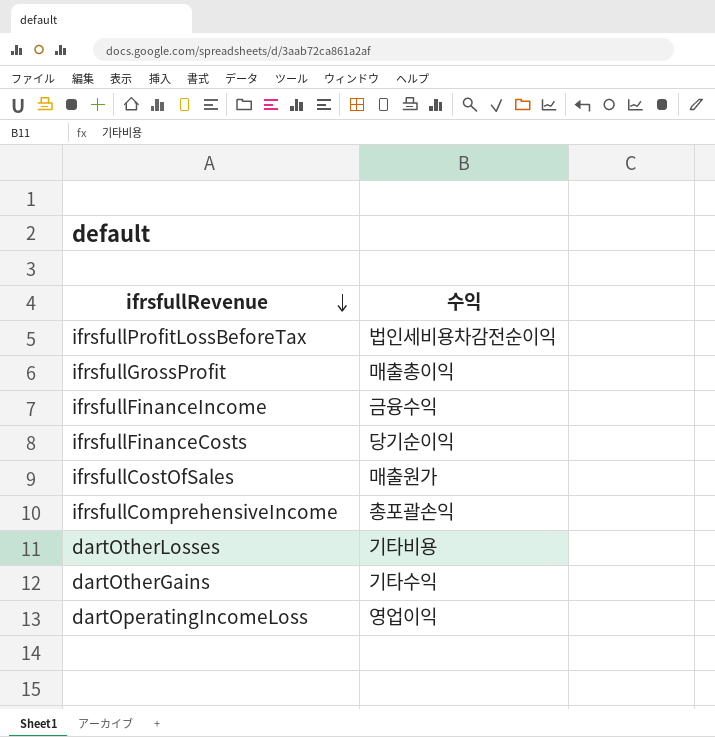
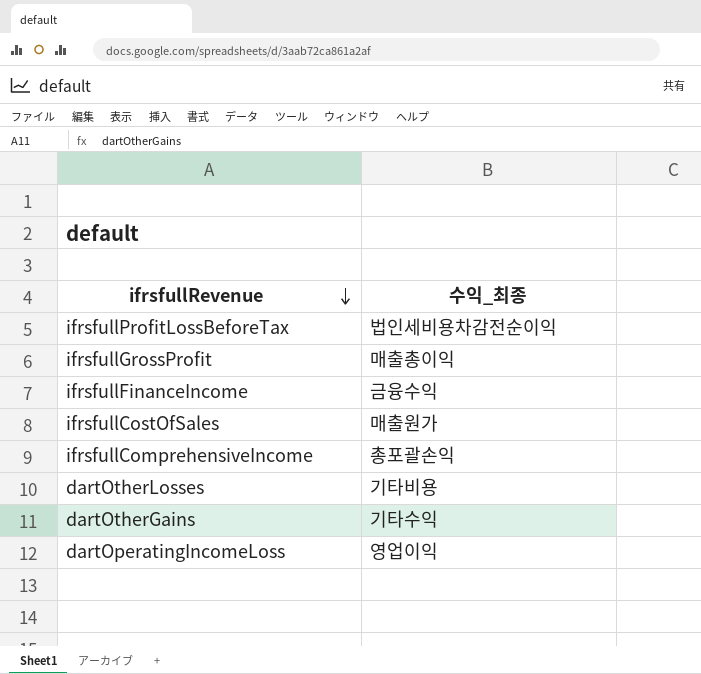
column name: 수익 -> 수익_최종
row ifrsfullFinanceCosts: 당기순이익 -> none

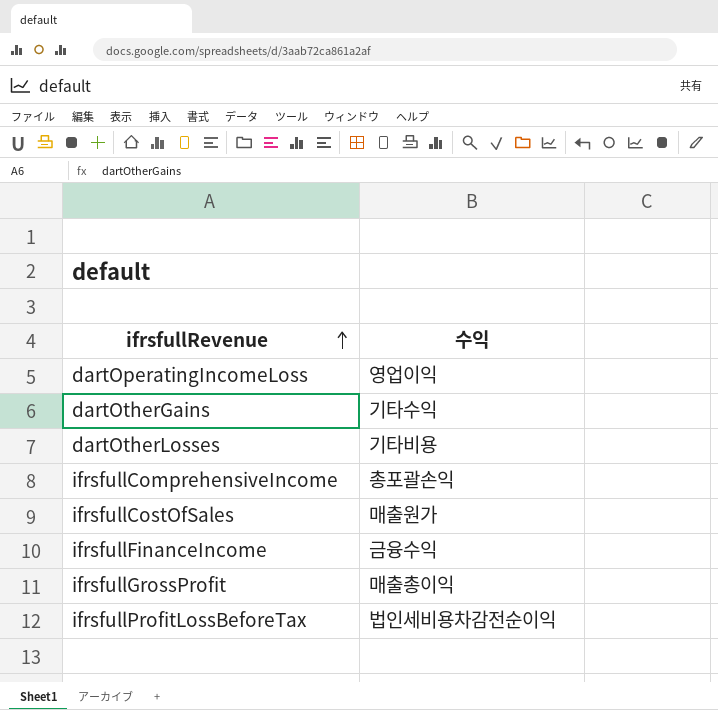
row order: ifrsfullRevenue descending -> ifrsfullRevenue ascending
column name: 수익_최종 -> 수익

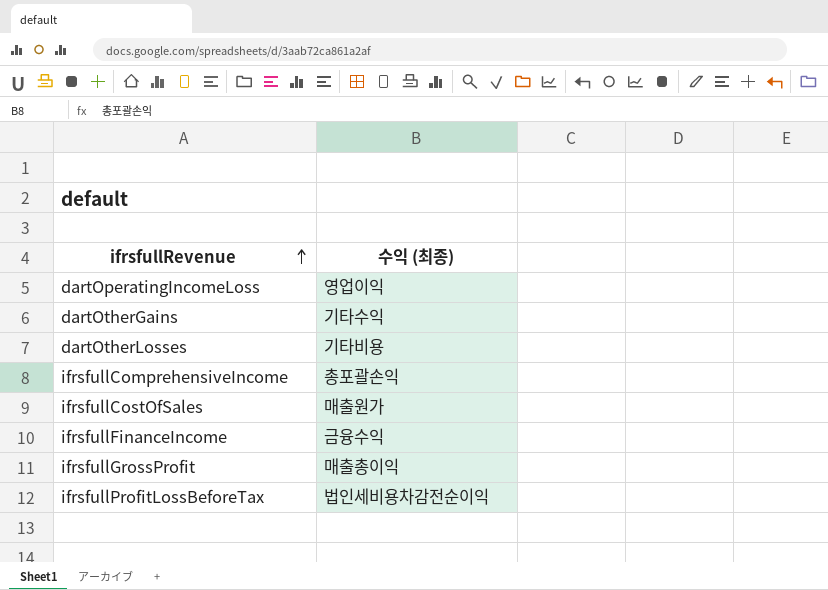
column name: 수익 -> 수익 (최종)

